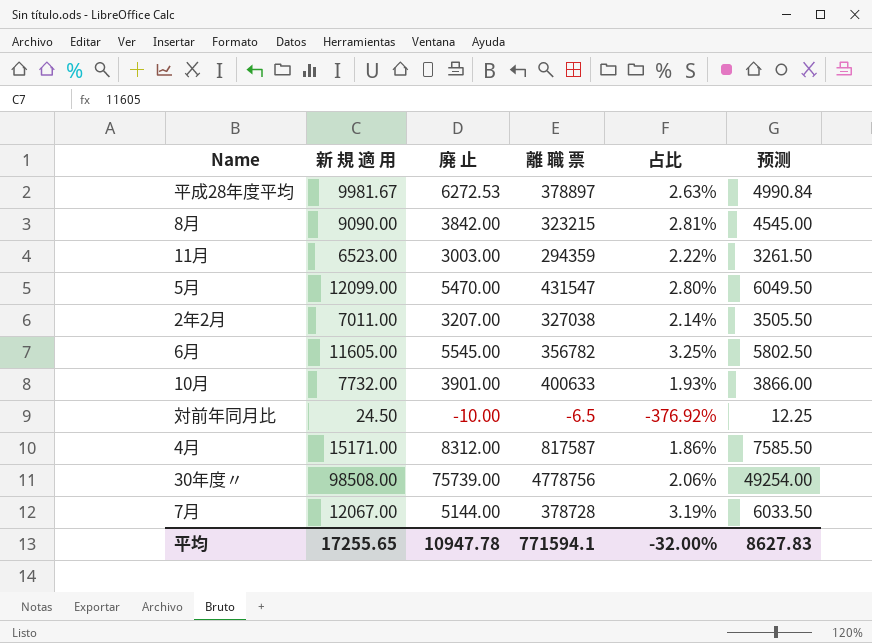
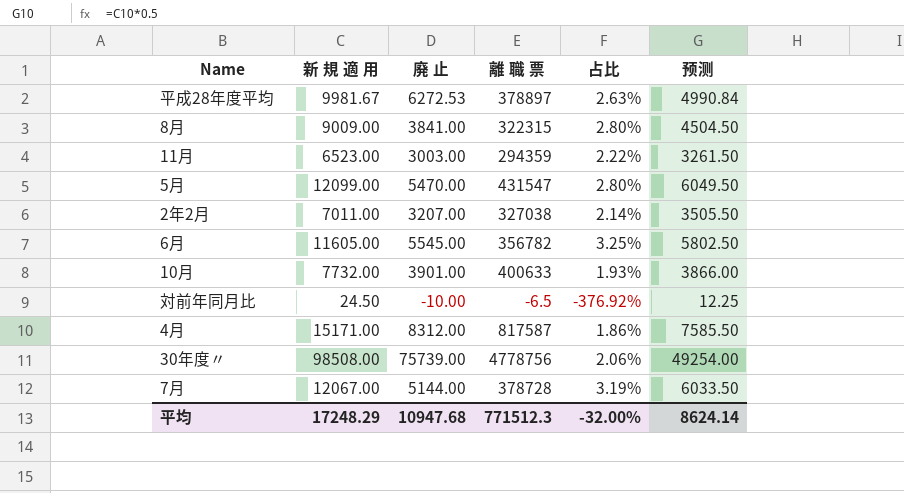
8月 | 新 規 適 用: 9090.00 -> 9009.00
8月 | 廃 止: 3842.00 -> 3841.00
8月 | 離 職 票: 323215 -> 322315
8月 | 占比: 2.81% -> 2.80%
8月 | 预测: 4545.00 -> 4504.50
平均 | 新 規 適 用: 17255.65 -> 17248.29
平均 | 廃 止: 10947.78 -> 10947.68
平均 | 離 職 票: 771594.1 -> 771512.3
平均 | 预测: 8627.83 -> 8624.14

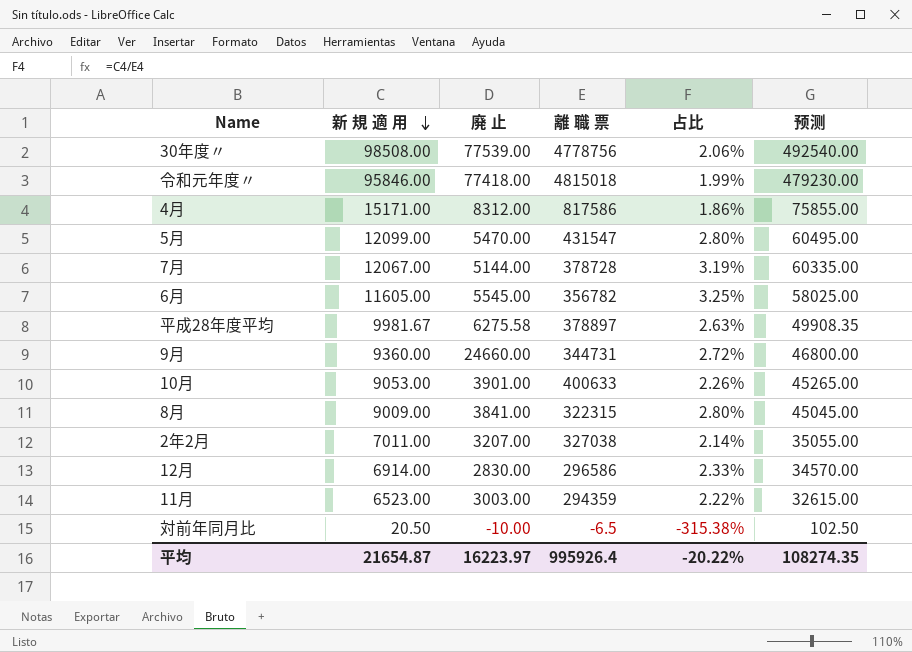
row order: none -> 新 規 適 用 descending
column 预测 | formula: [新 規 適 用] * 0.5 -> [新 規 適 用] * 5
30年度〃 | 廃 止: 75739.00 -> 77539.00
row 令和元年度〃: none -> 95846.00 | 77418.00 | 4815018 | 1.99% | 479230.00
4月 | 離 職 票: 817587 -> 817586
平成28年度平均 | 廃 止: 6272.53 -> 6275.58
row 9月: none -> 9360.00 | 24660.00 | 344731 | 2.72% | 46800.00
10月 | 新 規 適 用: 7732.00 -> 9053.00
10月 | 占比: 1.93% -> 2.26%
row 12月: none -> 6914.00 | 2830.00 | 296586 | 2.33% | 34570.00
対前年同月比 | 新 規 適 用: 24.50 -> 20.50
対前年同月比 | 占比: -376.92% -> -315.38%
平均 | 新 規 適 用: 17248.29 -> 21654.87
平均 | 廃 止: 10947.68 -> 16223.97
平均 | 離 職 票: 771512.3 -> 995926.4
平均 | 占比: -32.00% -> -20.22%
平均 | 预测: 8624.14 -> 108274.35

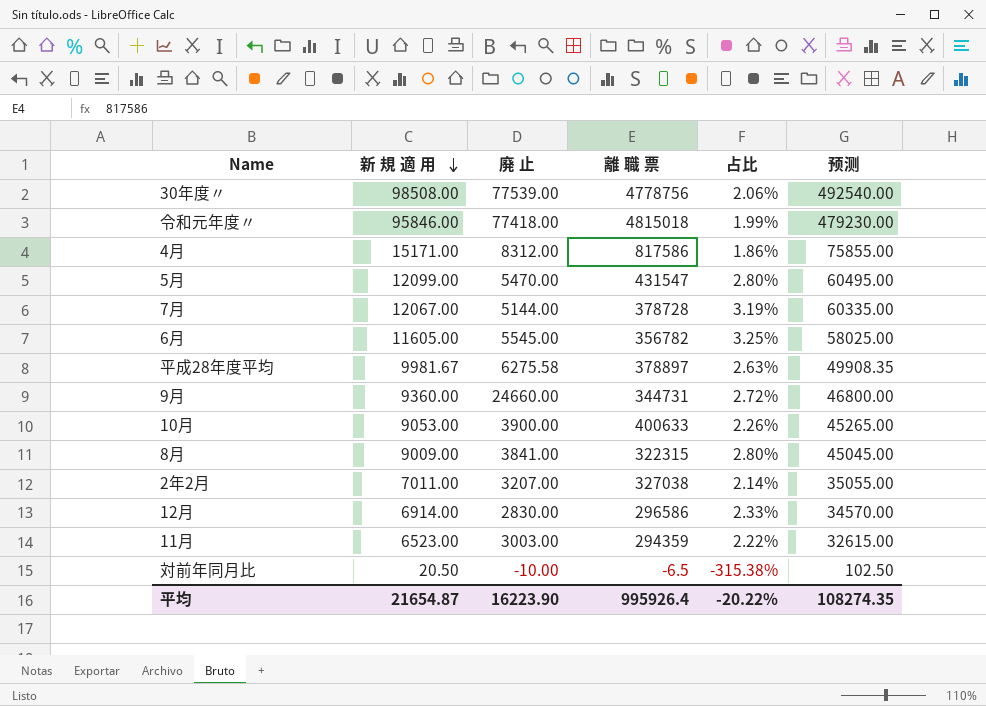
10月 | 廃 止: 3901.00 -> 3900.00
平均 | 廃 止: 16223.97 -> 16223.90

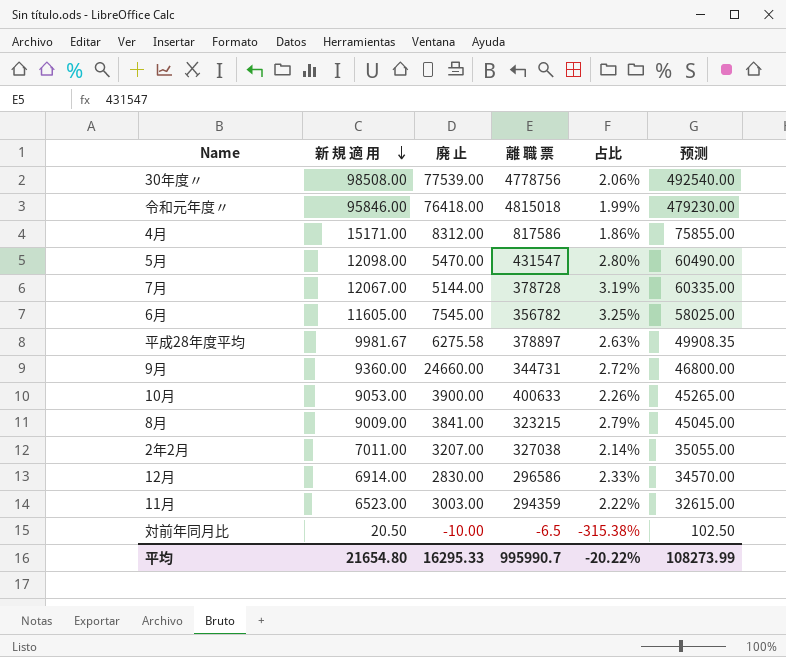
令和元年度〃 | 廃 止: 77418.00 -> 76418.00
5月 | 新 規 適 用: 12099.00 -> 12098.00
5月 | 预测: 60495.00 -> 60490.00
6月 | 廃 止: 5545.00 -> 7545.00
8月 | 離 職 票: 322315 -> 323215
8月 | 占比: 2.80% -> 2.79%
平均 | 新 規 適 用: 21654.87 -> 21654.80
平均 | 廃 止: 16223.90 -> 16295.33
平均 | 離 職 票: 995926.4 -> 995990.7
平均 | 预测: 108274.35 -> 108273.99

